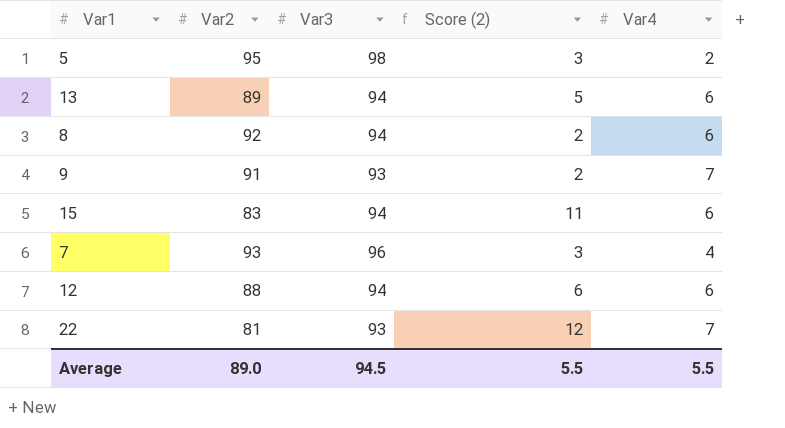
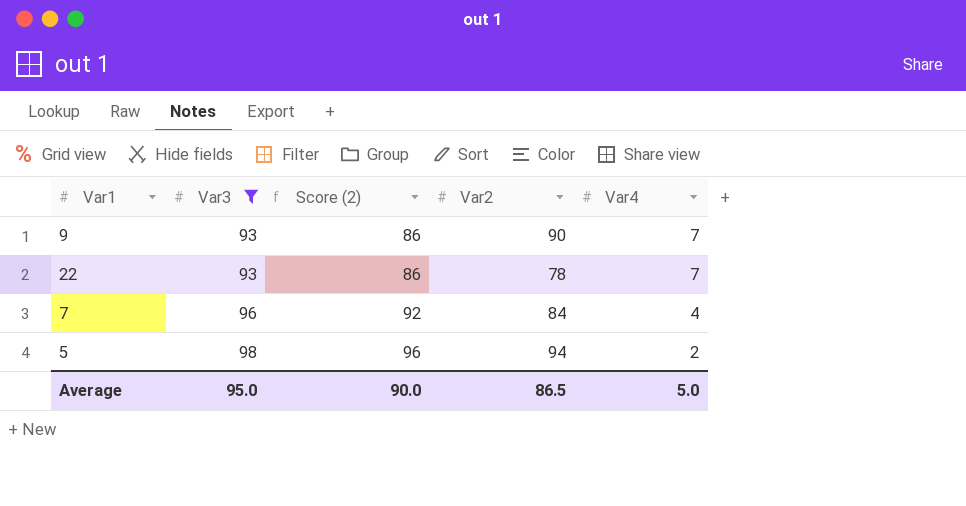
filter: none -> Var3 != 94
row order: none -> Var3 ascending
column Score (2) | formula: [Var3] - [Var2] -> [Var3] - [Var4]
column Var2 | position: 2 -> 4
9 | Var2: 91 -> 90
22 | Var2: 81 -> 78
7 | Var2: 93 -> 84
5 | Var2: 95 -> 94
Average | Var3: 94.5 -> 95.0
Average | Score (2): 5.5 -> 90.0
Average | Var2: 89.0 -> 86.5
Average | Var4: 5.5 -> 5.0

